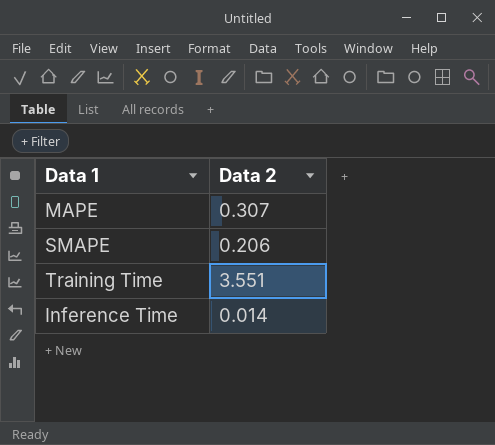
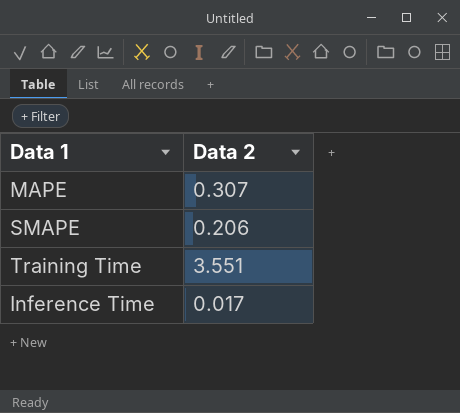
Inference Time | Data 2: 0.014 -> 0.017

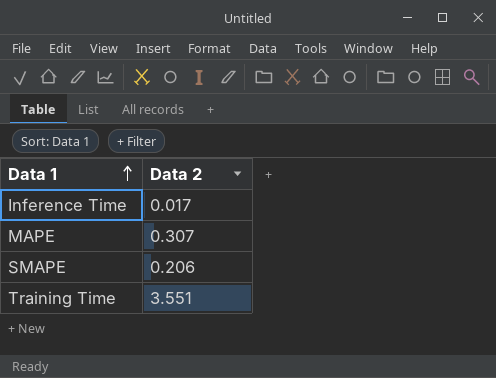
row order: none -> Data 1 ascending

